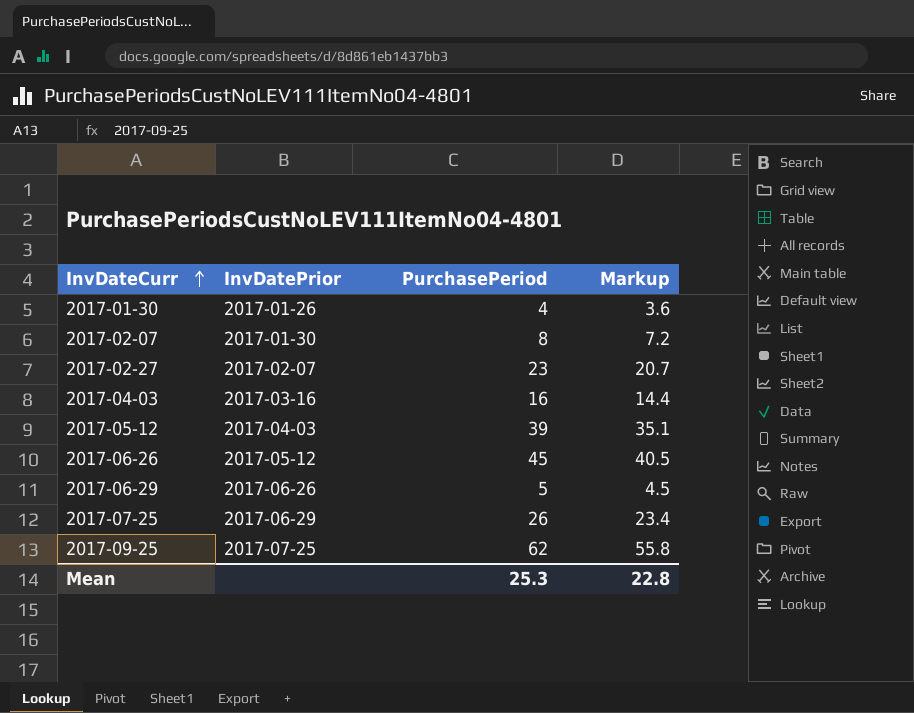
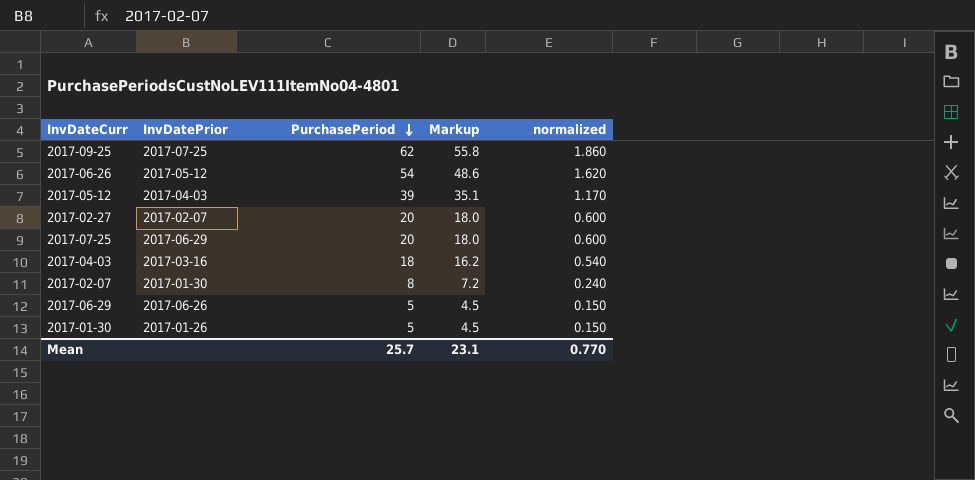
row order: InvDateCurr ascending -> PurchasePeriod descending
column normalized | formula: none -> [PurchasePeriod] * 0.03
2017-06-26 | PurchasePeriod: 45 -> 54
2017-06-26 | Markup: 40.5 -> 48.6
2017-02-27 | PurchasePeriod: 23 -> 20
2017-02-27 | Markup: 20.7 -> 18.0
2017-07-25 | PurchasePeriod: 26 -> 20
2017-07-25 | Markup: 23.4 -> 18.0
2017-04-03 | PurchasePeriod: 16 -> 18
2017-04-03 | Markup: 14.4 -> 16.2
2017-01-30 | PurchasePeriod: 4 -> 5
2017-01-30 | Markup: 3.6 -> 4.5
Mean | PurchasePeriod: 25.3 -> 25.7
Mean | Markup: 22.8 -> 23.1

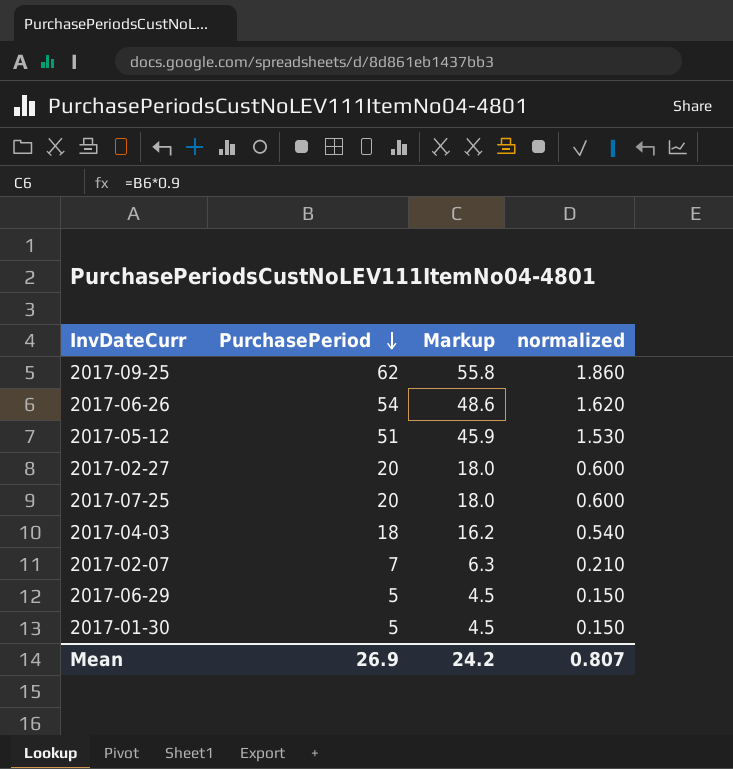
column InvDatePrior | position: 2 -> none
2017-05-12 | PurchasePeriod: 39 -> 51
2017-05-12 | Markup: 35.1 -> 45.9
2017-05-12 | normalized: 1.170 -> 1.530
2017-02-07 | PurchasePeriod: 8 -> 7
2017-02-07 | Markup: 7.2 -> 6.3
2017-02-07 | normalized: 0.240 -> 0.210
Mean | PurchasePeriod: 25.7 -> 26.9
Mean | Markup: 23.1 -> 24.2
Mean | normalized: 0.770 -> 0.807

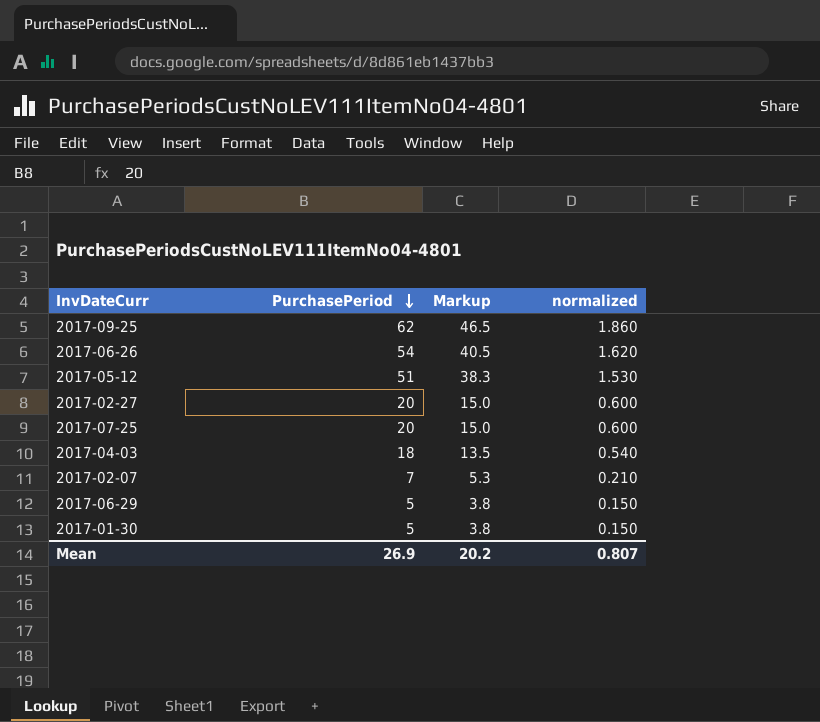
column Markup | formula: [PurchasePeriod] * 0.9 -> [PurchasePeriod] * 0.75
Mean | Markup: 24.2 -> 20.2

